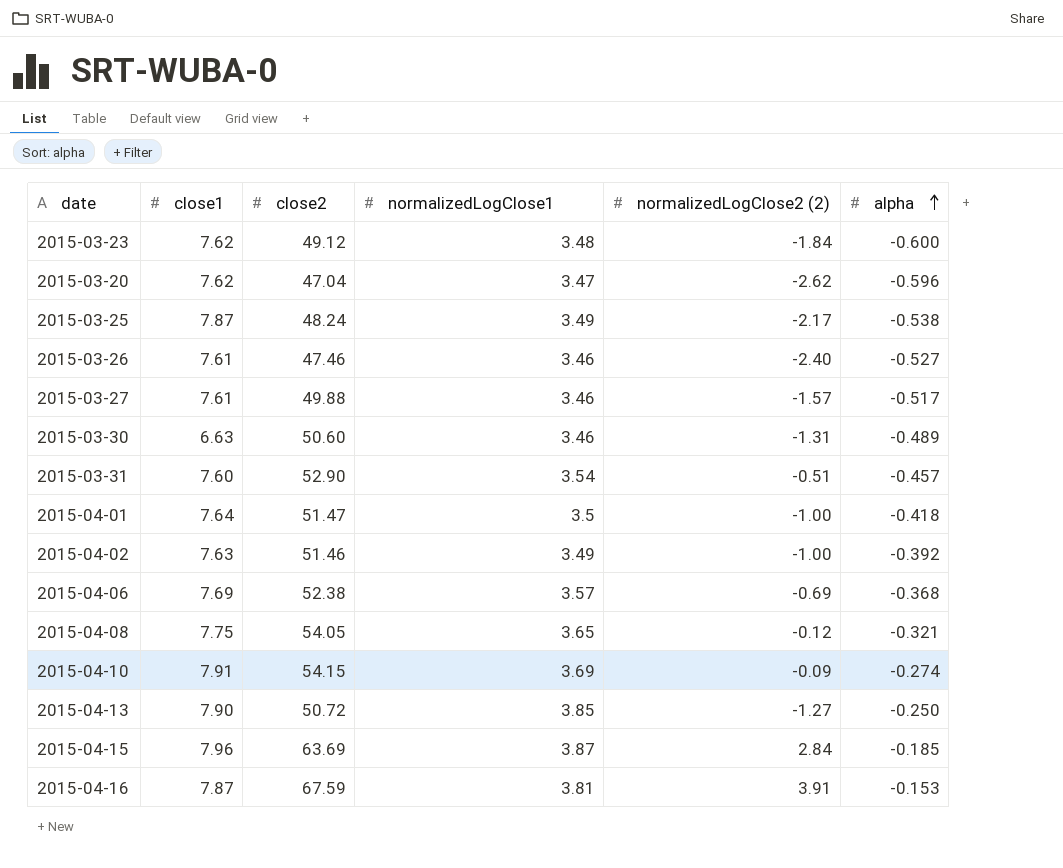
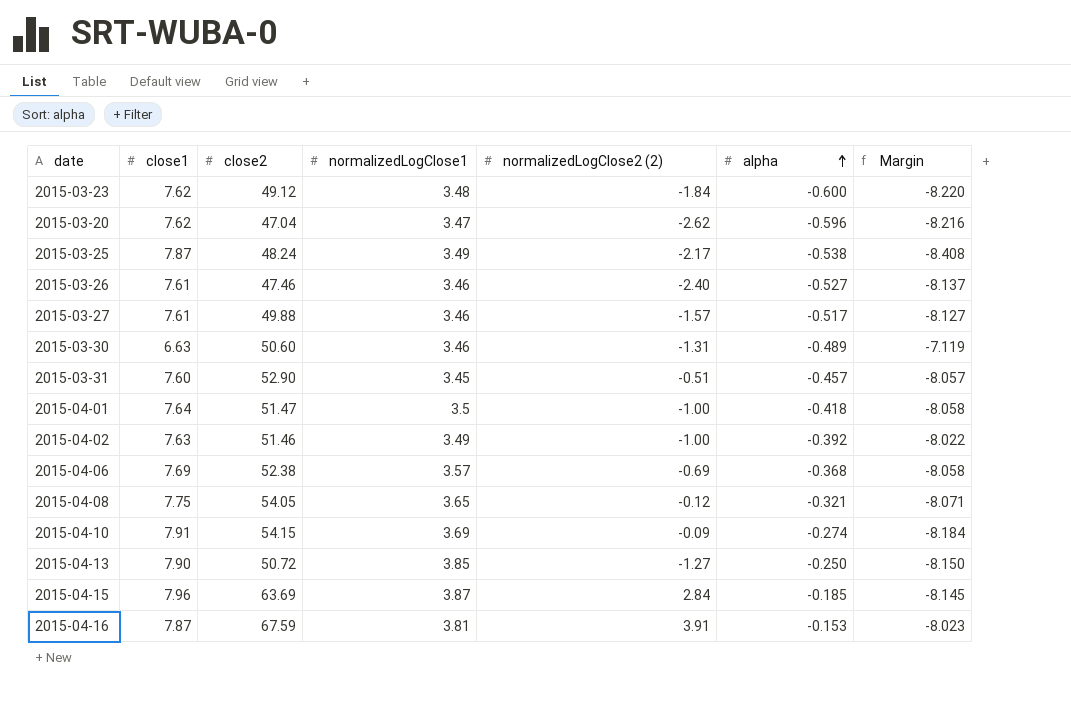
column Margin | formula: none -> [alpha] - [close1]
2015-03-31 | normalizedLogClose1: 3.54 -> 3.45

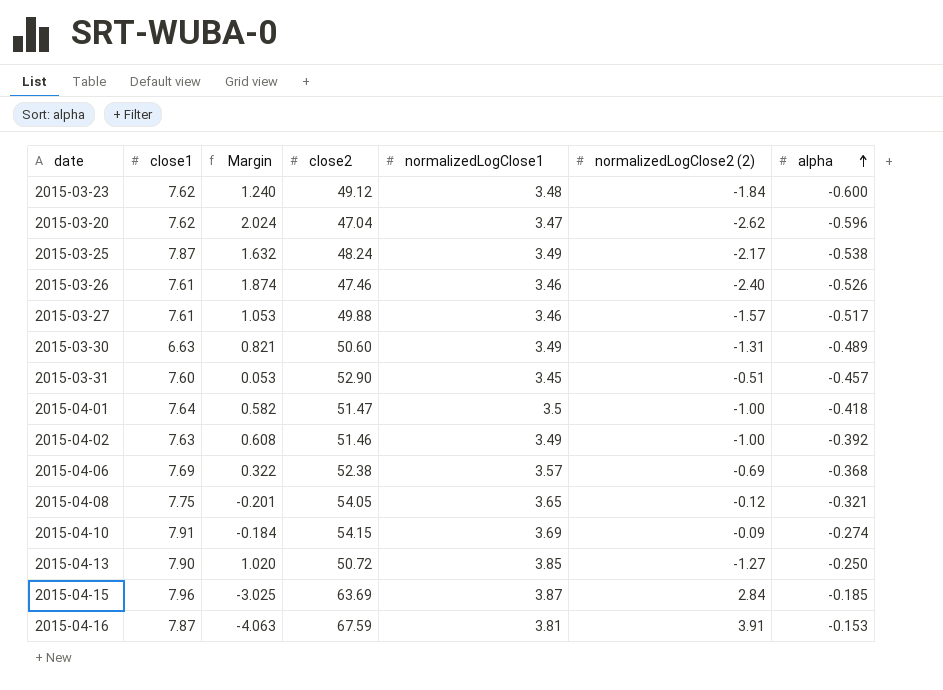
column Margin | formula: [alpha] - [close1] -> [alpha] - [normalizedLogClose2 (2)]
column Margin | position: 7 -> 3
2015-03-26 | alpha: -0.527 -> -0.526
2015-03-30 | normalizedLogClose1: 3.46 -> 3.49

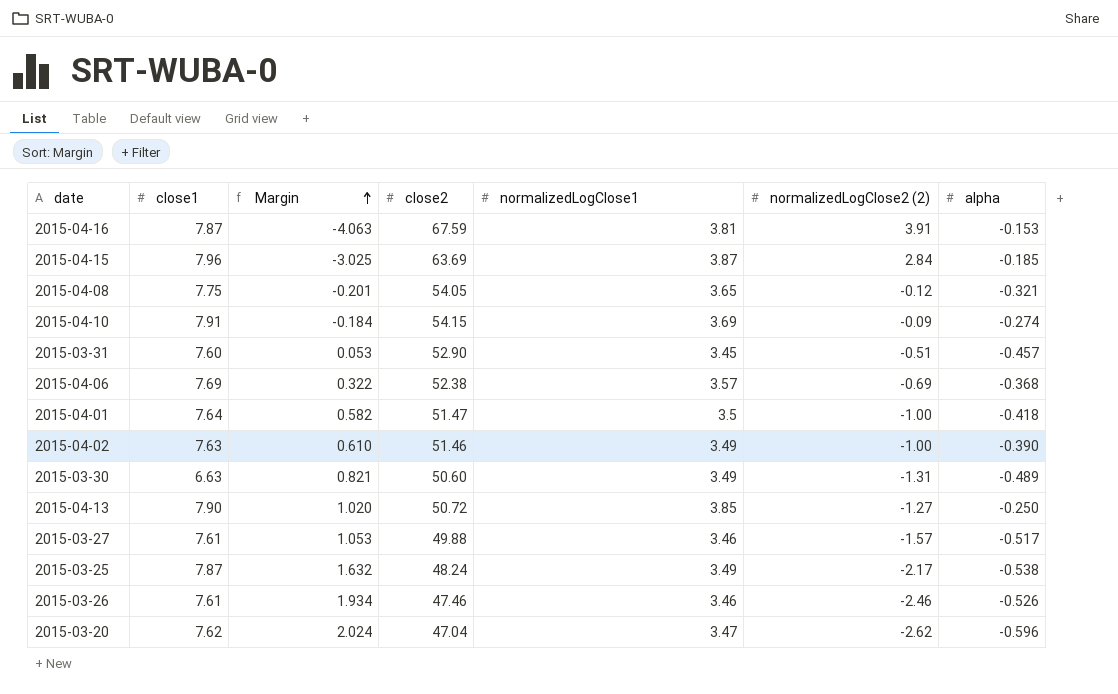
row order: alpha ascending -> Margin ascending
row 2015-03-23: 7.62 | 1.240 | 49.12 | 3.48 | -1.84 | -0.600 -> none
2015-04-02 | Margin: 0.608 -> 0.610
2015-04-02 | alpha: -0.392 -> -0.390
2015-03-26 | Margin: 1.874 -> 1.934
2015-03-26 | normalizedLogClose2 (2): -2.40 -> -2.46

